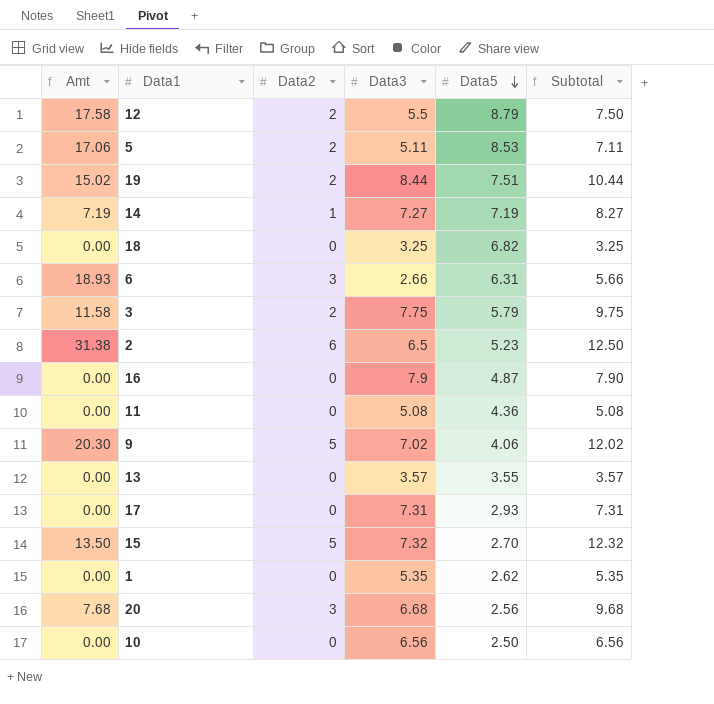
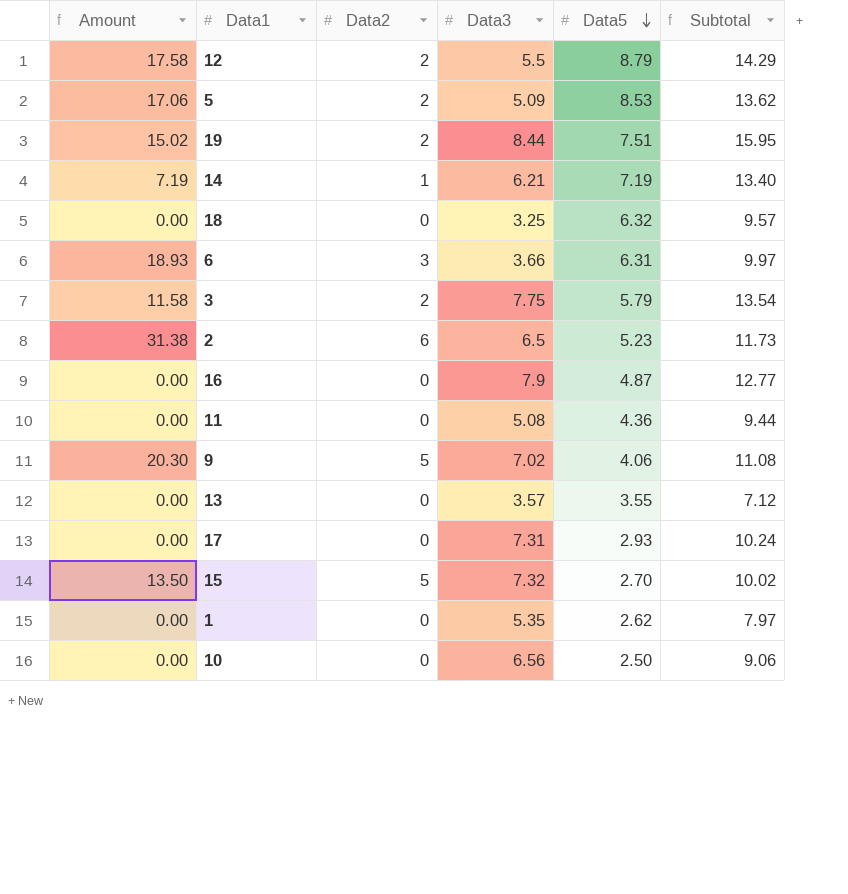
column name: Amt -> Amount
column Subtotal | formula: [Data2] + [Data3] -> [Data3] + [Data5]
row 20: 7.68 | 3 | 6.68 | 2.56 | 9.68 -> none
5 | Data3: 5.11 -> 5.09
14 | Data3: 7.27 -> 6.21
18 | Data5: 6.82 -> 6.32
6 | Data3: 2.66 -> 3.66

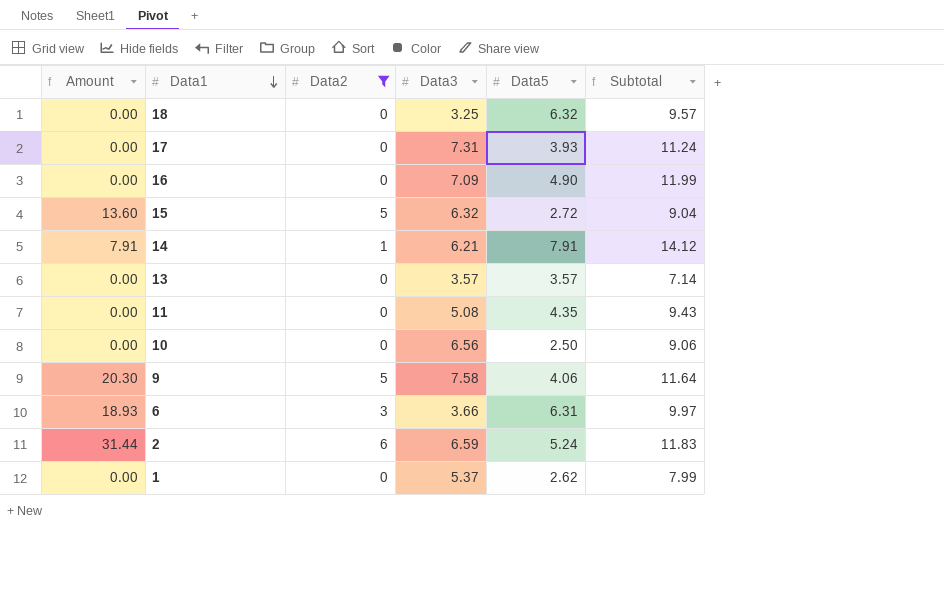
filter: none -> Data2 != 2
row order: Data5 descending -> Data1 descending
17 | Data5: 2.93 -> 3.93
17 | Subtotal: 10.24 -> 11.24
16 | Data3: 7.9 -> 7.09
16 | Data5: 4.87 -> 4.90
16 | Subtotal: 12.77 -> 11.99
15 | Amount: 13.50 -> 13.60
15 | Data3: 7.32 -> 6.32
15 | Data5: 2.70 -> 2.72
15 | Subtotal: 10.02 -> 9.04
14 | Amount: 7.19 -> 7.91
14 | Data5: 7.19 -> 7.91
14 | Subtotal: 13.40 -> 14.12
13 | Data5: 3.55 -> 3.57
13 | Subtotal: 7.12 -> 7.14
11 | Data5: 4.36 -> 4.35
11 | Subtotal: 9.44 -> 9.43
9 | Data3: 7.02 -> 7.58
9 | Subtotal: 11.08 -> 11.64
2 | Amount: 31.38 -> 31.44
2 | Data3: 6.5 -> 6.59
2 | Data5: 5.23 -> 5.24
2 | Subtotal: 11.73 -> 11.83
1 | Data3: 5.35 -> 5.37
1 | Subtotal: 7.97 -> 7.99

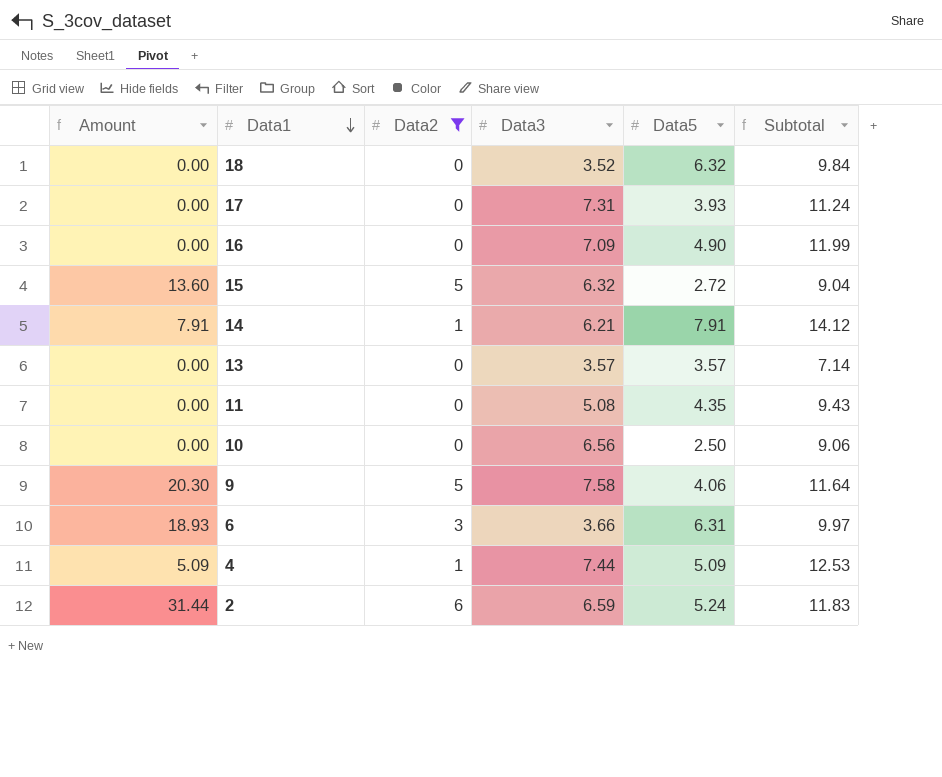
row 1: 0.00 | 0 | 5.37 | 2.62 | 7.99 -> none
18 | Data3: 3.25 -> 3.52
18 | Subtotal: 9.57 -> 9.84
row 4: none -> 5.09 | 1 | 7.44 | 5.09 | 12.53

